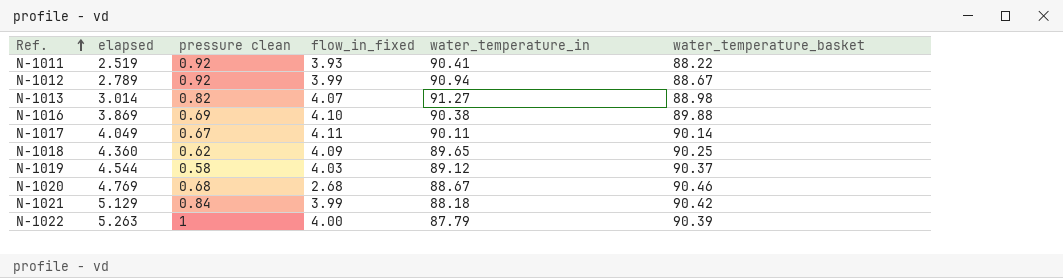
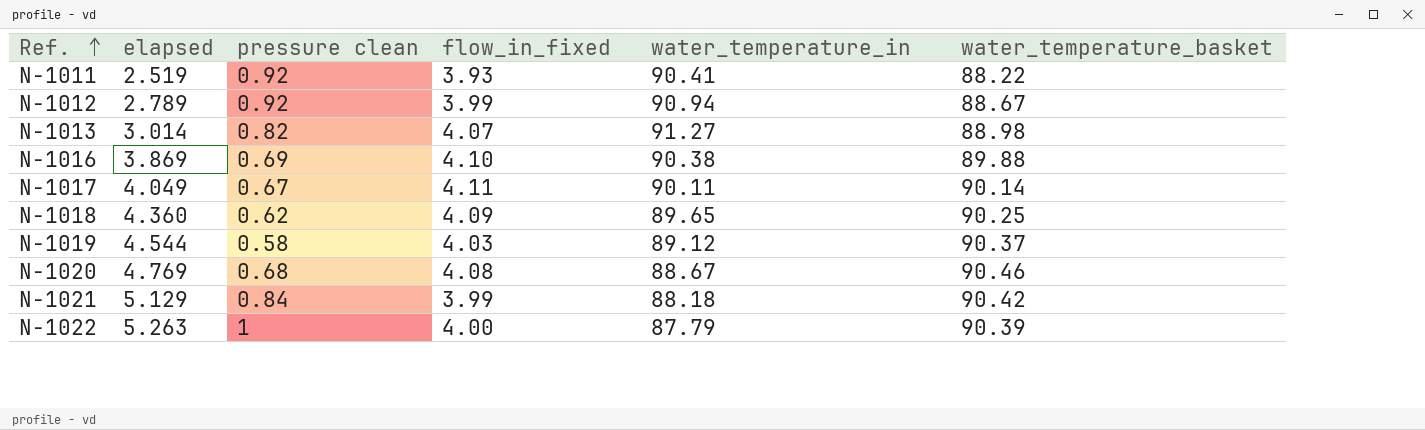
N-1020 | flow_in_fixed: 2.68 -> 4.08

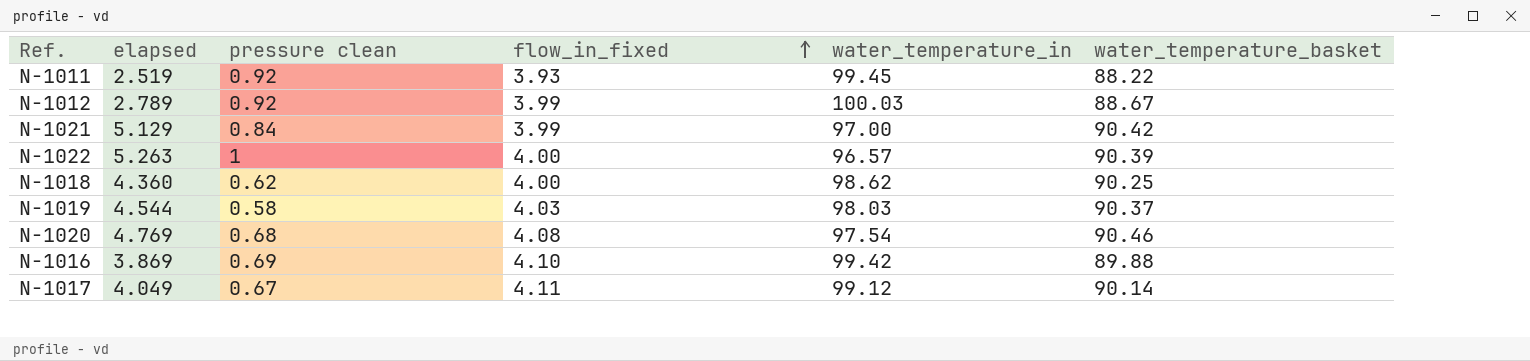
row order: Ref. ascending -> flow_in_fixed ascending
row N-1013: 3.014 | 0.82 | 4.07 | 91.27 | 88.98 -> none
N-1011 | water_temperature_in: 90.41 -> 99.45
N-1012 | water_temperature_in: 90.94 -> 100.03
N-1021 | water_temperature_in: 88.18 -> 97.00
N-1022 | water_temperature_in: 87.79 -> 96.57
N-1018 | flow_in_fixed: 4.09 -> 4.00
N-1018 | water_temperature_in: 89.65 -> 98.62
N-1019 | water_temperature_in: 89.12 -> 98.03
N-1020 | water_temperature_in: 88.67 -> 97.54
N-1016 | water_temperature_in: 90.38 -> 99.42
N-1017 | water_temperature_in: 90.11 -> 99.12

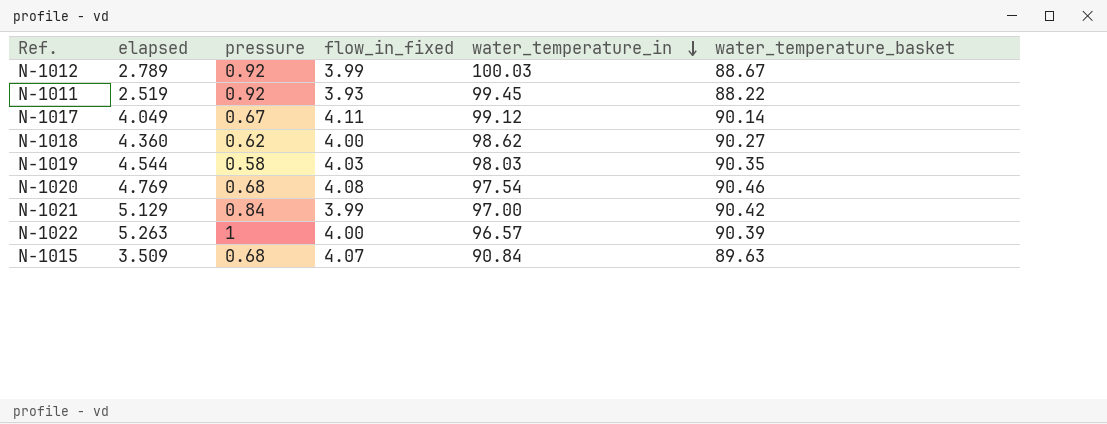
row order: flow_in_fixed ascending -> water_temperature_in descending
column name: pressure clean -> pressure
row N-1016: 3.869 | 0.69 | 4.10 | 99.42 | 89.88 -> none
N-1018 | water_temperature_basket: 90.25 -> 90.27
N-1019 | water_temperature_basket: 90.37 -> 90.35
row N-1015: none -> 3.509 | 0.68 | 4.07 | 90.84 | 89.63

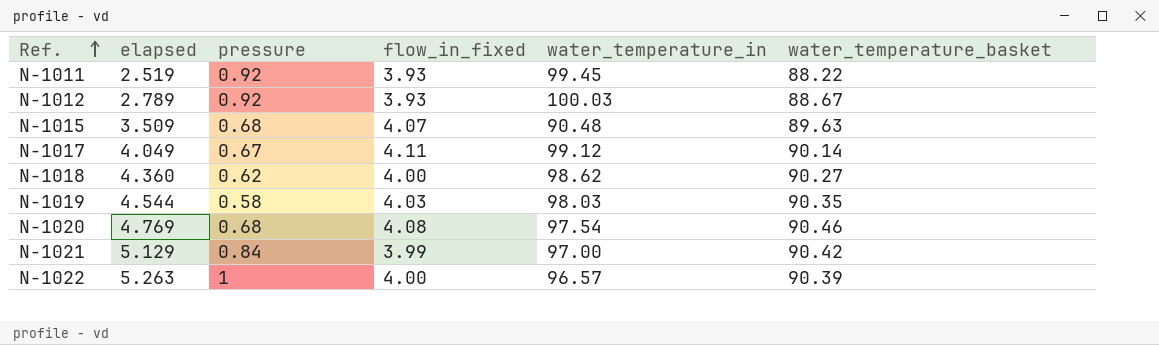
row order: water_temperature_in descending -> Ref. ascending
N-1012 | flow_in_fixed: 3.99 -> 3.93
N-1015 | water_temperature_in: 90.84 -> 90.48

